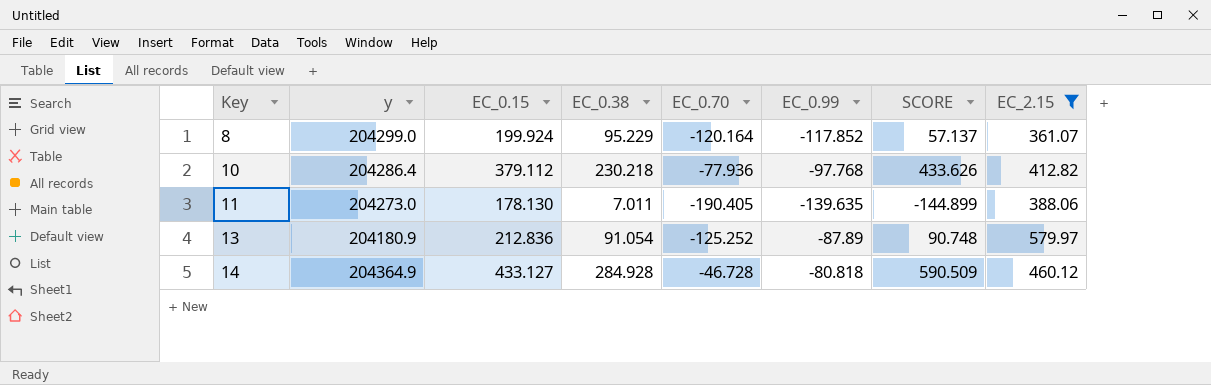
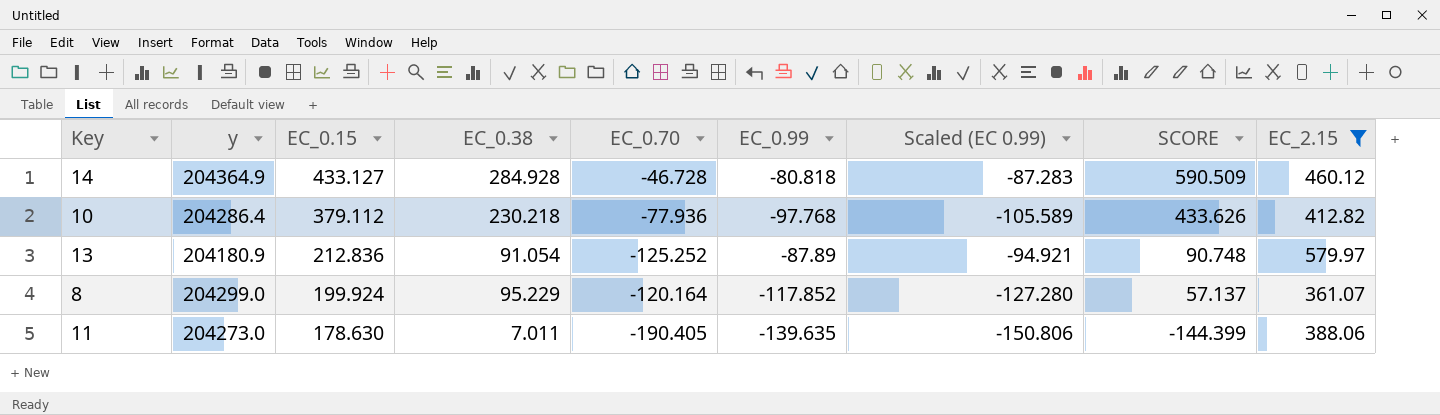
row order: Key ascending -> EC_0.15 descending
column Scaled (EC 0.99) | formula: none -> [EC_0.99] * 1.08
11 | EC_0.15: 178.130 -> 178.630
11 | SCORE: -144.899 -> -144.399

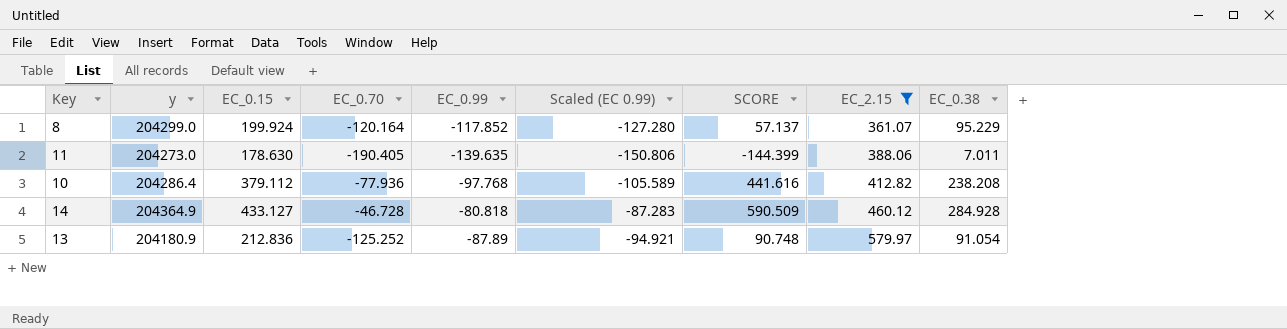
row order: EC_0.15 descending -> EC_2.15 ascending
column EC_0.38 | position: 4 -> 9
10 | SCORE: 433.626 -> 441.616
10 | EC_0.38: 230.218 -> 238.208

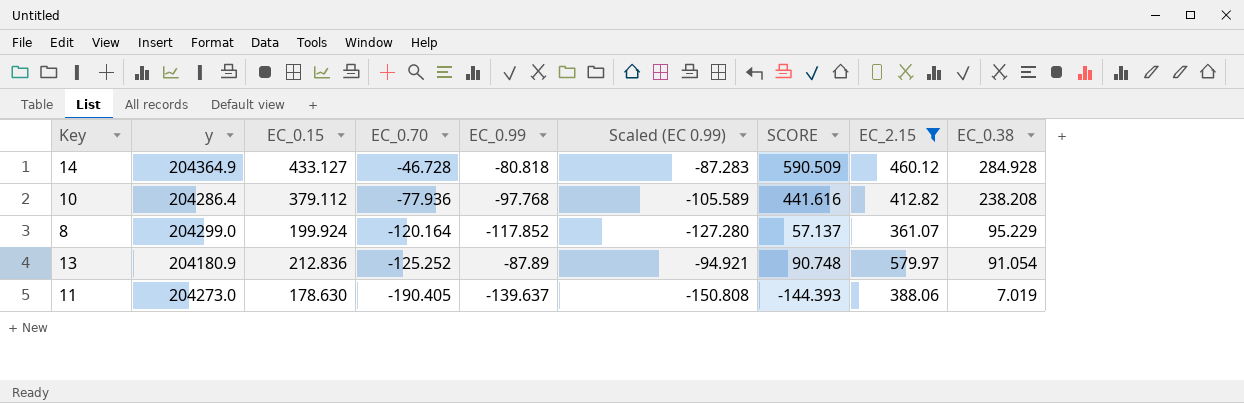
row order: EC_2.15 ascending -> EC_0.70 descending
11 | EC_0.99: -139.635 -> -139.637
11 | Scaled (EC 0.99): -150.806 -> -150.808
11 | SCORE: -144.399 -> -144.393
11 | EC_0.38: 7.011 -> 7.019

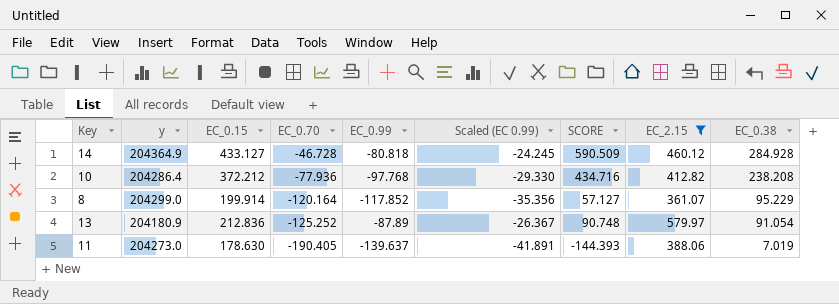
column Scaled (EC 0.99) | formula: [EC_0.99] * 1.08 -> [EC_0.99] * 0.3
10 | EC_0.15: 379.112 -> 372.212
10 | SCORE: 441.616 -> 434.716
8 | EC_0.15: 199.924 -> 199.914
8 | SCORE: 57.137 -> 57.127

